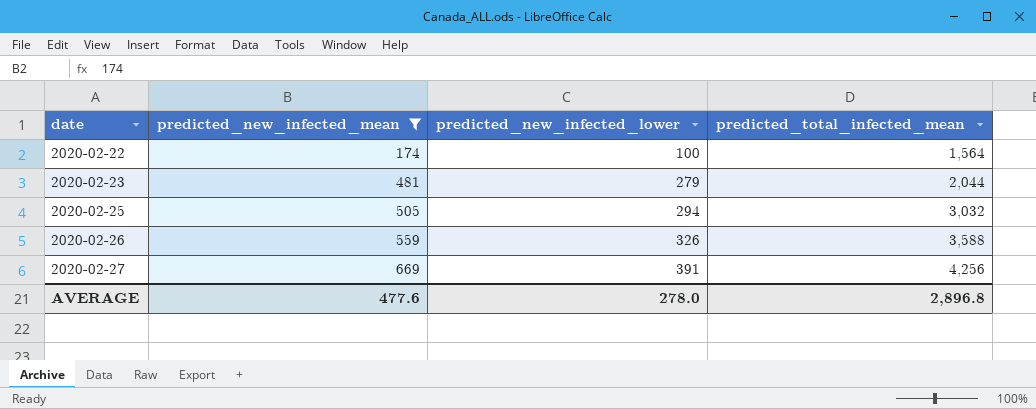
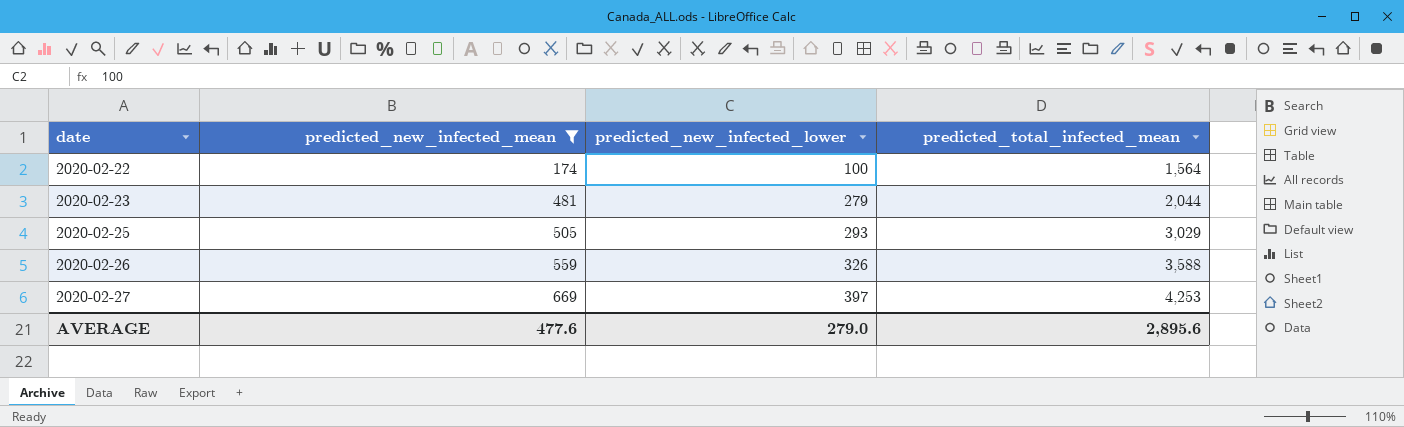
2020-02-25 | predicted_new_infected_lower: 294 -> 293
2020-02-25 | predicted_total_infected_mean: 3,032 -> 3,029
2020-02-27 | predicted_new_infected_lower: 391 -> 397
2020-02-27 | predicted_total_infected_mean: 4,256 -> 4,253
AVERAGE | predicted_new_infected_lower: 278.0 -> 279.0
AVERAGE | predicted_total_infected_mean: 2,896.8 -> 2,895.6

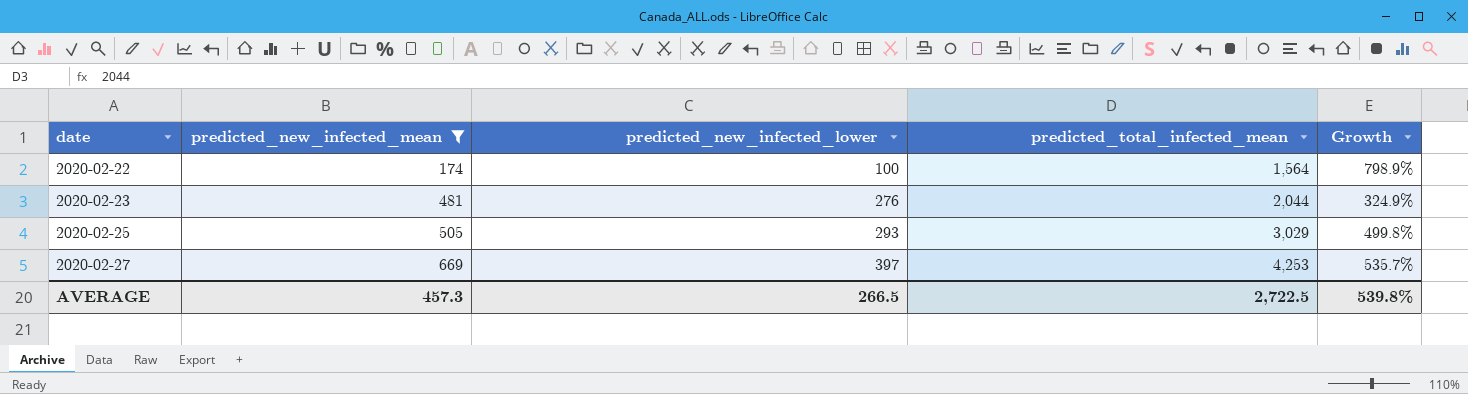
column Growth | formula: none -> ([predicted_total_infected_mean] - [predicted_new_infected_mean]) / [predicted_new_infected_mean]
row 2020-02-26: 559 | 326 | 3,588 -> none
2020-02-23 | predicted_new_infected_lower: 279 -> 276
AVERAGE | predicted_new_infected_mean: 477.6 -> 457.3
AVERAGE | predicted_new_infected_lower: 279.0 -> 266.5
AVERAGE | predicted_total_infected_mean: 2,895.6 -> 2,722.5

